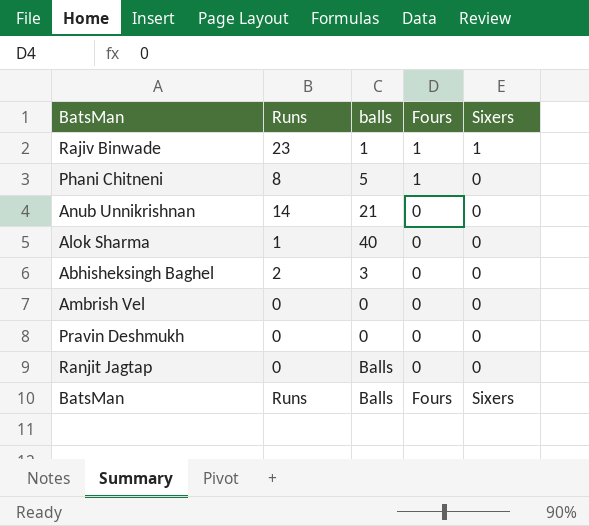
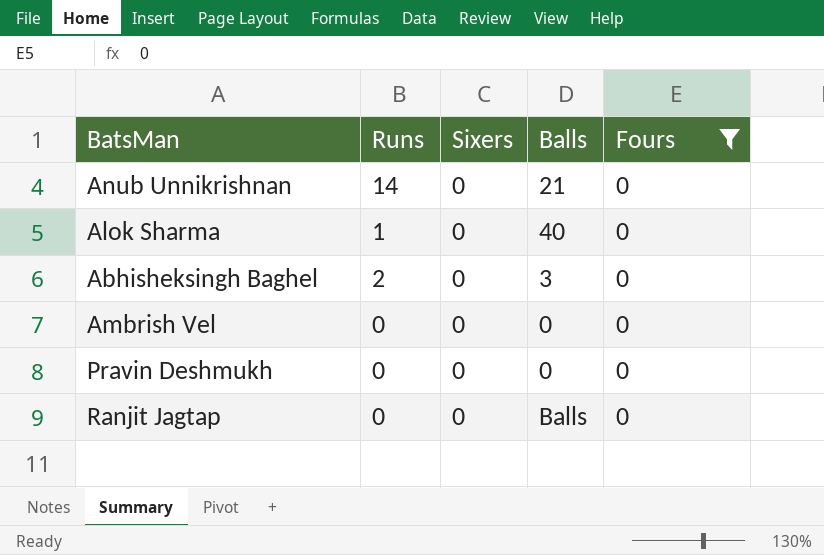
filter: none -> Fours = 0
column Sixers | position: 5 -> 3
column name: balls -> Balls

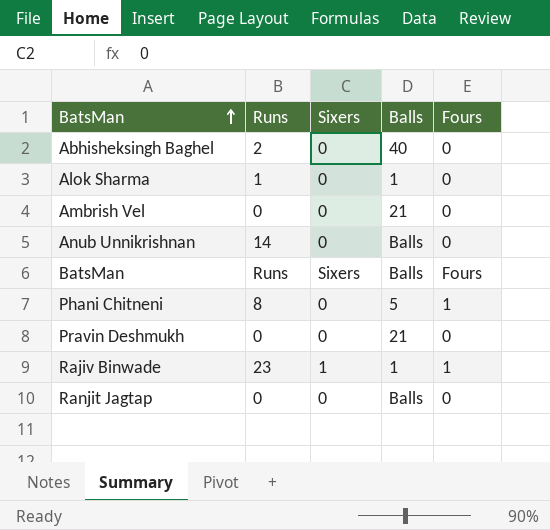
filter: Fours = 0 -> none
row order: none -> BatsMan ascending
Abhisheksingh Baghel | Balls: 3 -> 40
Alok Sharma | Balls: 40 -> 1
Ambrish Vel | Balls: 0 -> 21
Anub Unnikrishnan | Balls: 21 -> Balls
Pravin Deshmukh | Balls: 0 -> 21

